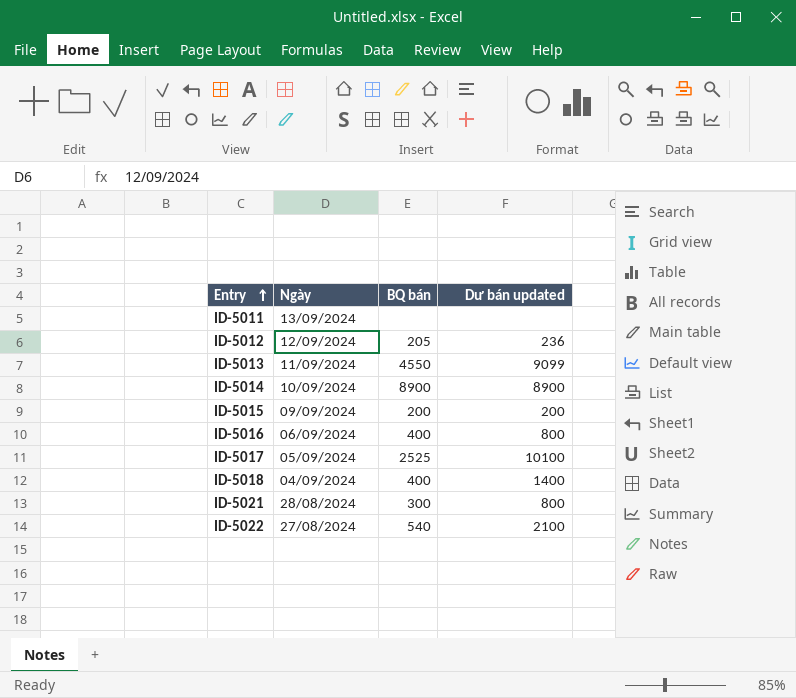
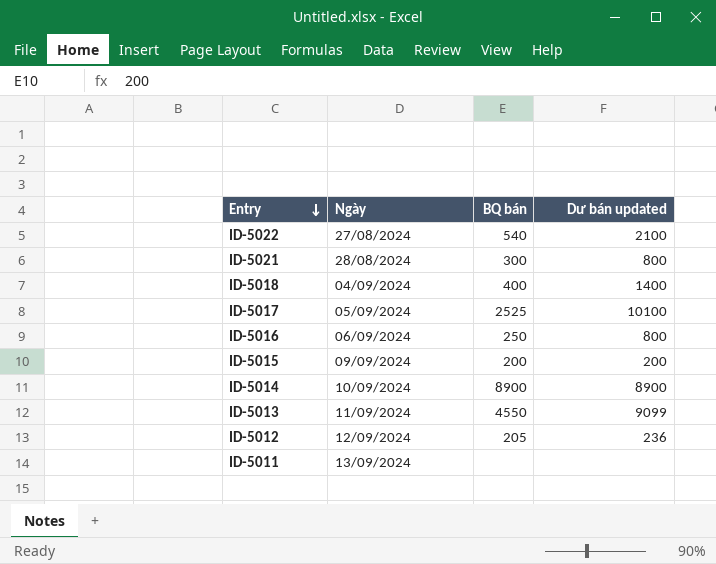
row order: Entry ascending -> Entry descending
ID-5016 | BQ bán: 400 -> 250

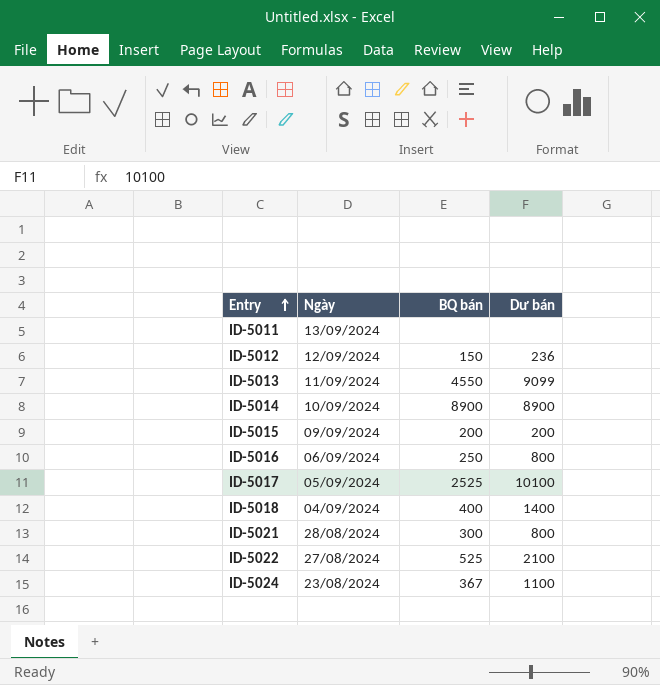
row order: Entry descending -> Entry ascending
column name: Dư bán updated -> Dư bán
ID-5012 | BQ bán: 205 -> 150
ID-5022 | BQ bán: 540 -> 525
row ID-5024: none -> 23/08/2024 | 367 | 1100

